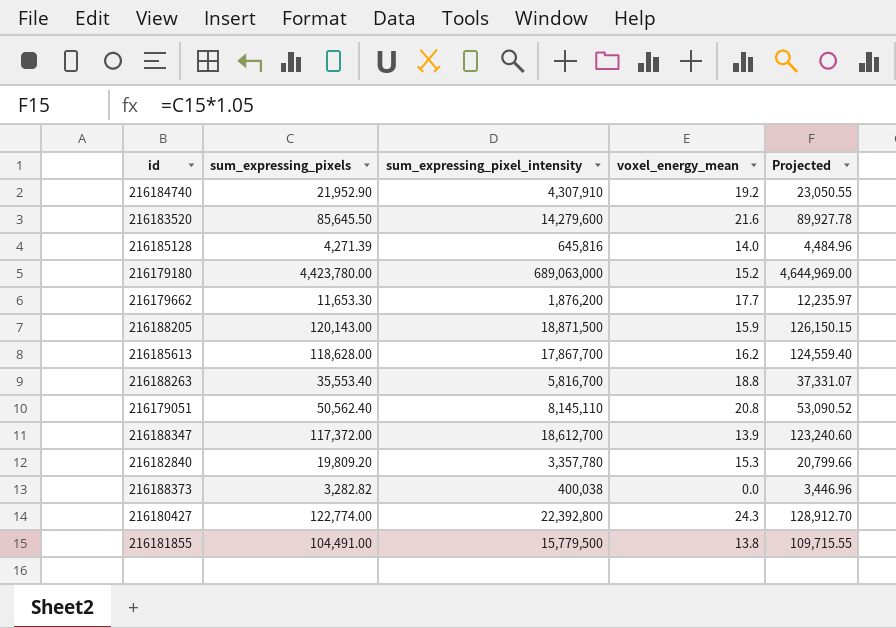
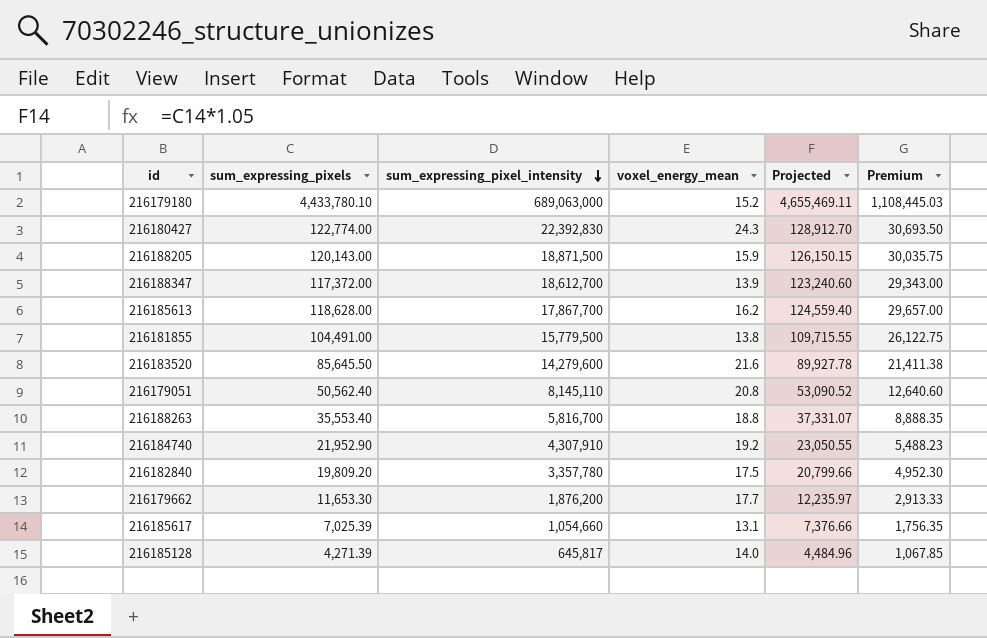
row order: none -> sum_expressing_pixel_intensity descending
column Premium | formula: none -> [sum_expressing_pixels] * 0.25
row 216188373: 3,282.82 | 400,038 | 0.0 | 3,446.96 -> none
216179180 | sum_expressing_pixels: 4,423,780.00 -> 4,433,780.10
216179180 | Projected: 4,644,969.00 -> 4,655,469.11
216180427 | sum_expressing_pixel_intensity: 22,392,800 -> 22,392,830
216182840 | voxel_energy_mean: 15.3 -> 17.5
row 216185617: none -> 7,025.39 | 1,054,660 | 13.1 | 7,376.66 | 1,756.35
216185128 | sum_expressing_pixel_intensity: 645,816 -> 645,817

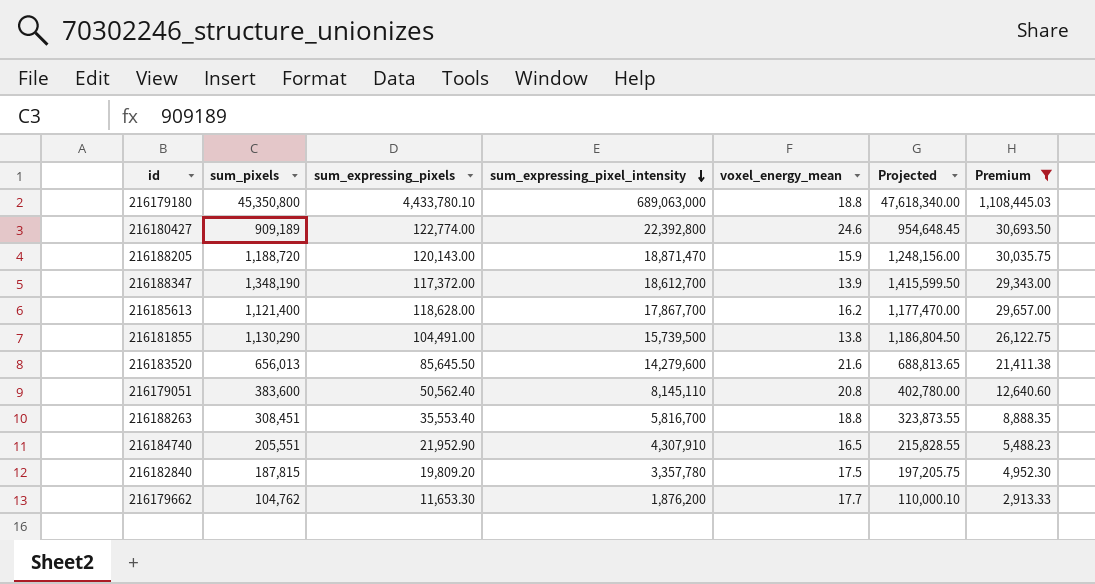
filter: none -> Premium >= 2,913.33
column sum_pixels | position: none -> 2
column Projected | formula: [sum_expressing_pixels] * 1.05 -> [sum_pixels] * 1.05
216179180 | voxel_energy_mean: 15.2 -> 18.8
216180427 | sum_expressing_pixel_intensity: 22,392,830 -> 22,392,800
216180427 | voxel_energy_mean: 24.3 -> 24.6
216188205 | sum_expressing_pixel_intensity: 18,871,500 -> 18,871,470
216181855 | sum_expressing_pixel_intensity: 15,779,500 -> 15,739,500
216184740 | voxel_energy_mean: 19.2 -> 16.5

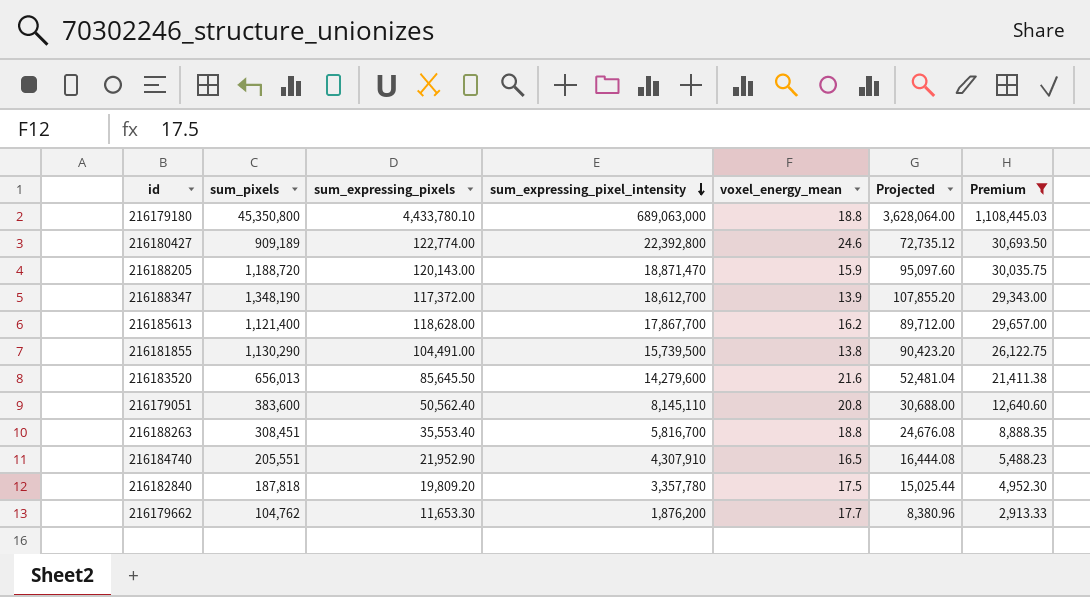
column Projected | formula: [sum_pixels] * 1.05 -> [sum_pixels] * 0.08
216182840 | sum_pixels: 187,815 -> 187,818

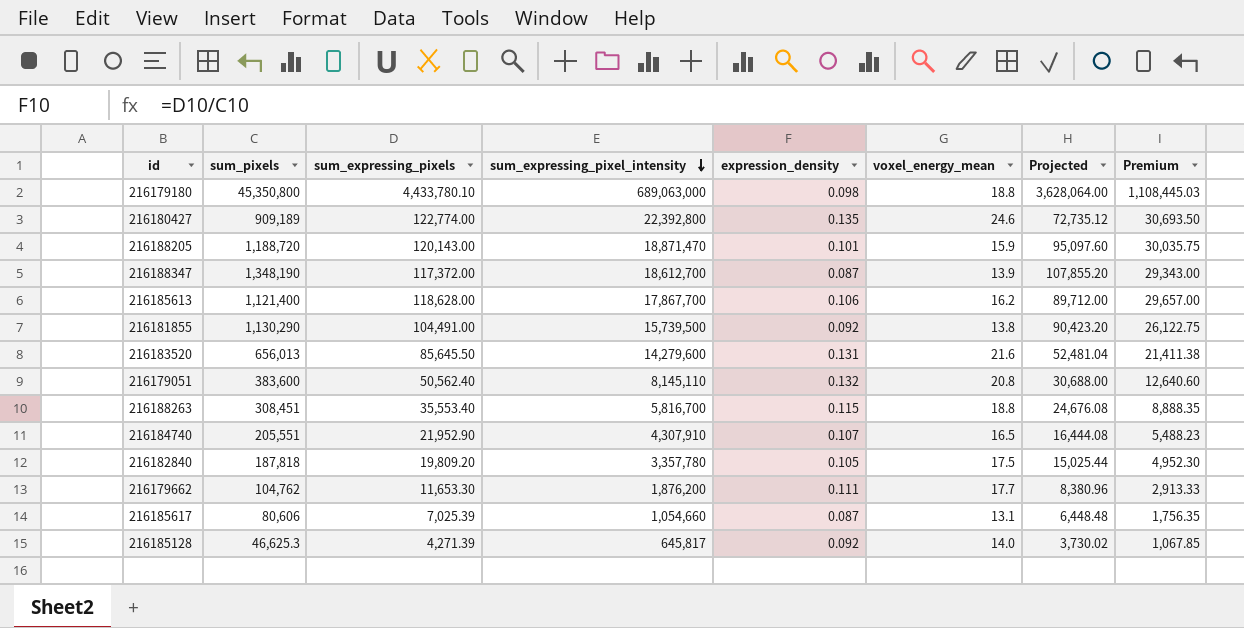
filter: Premium >= 2,913.33 -> none
column expression_density | formula: none -> [sum_expressing_pixels] / [sum_pixels]

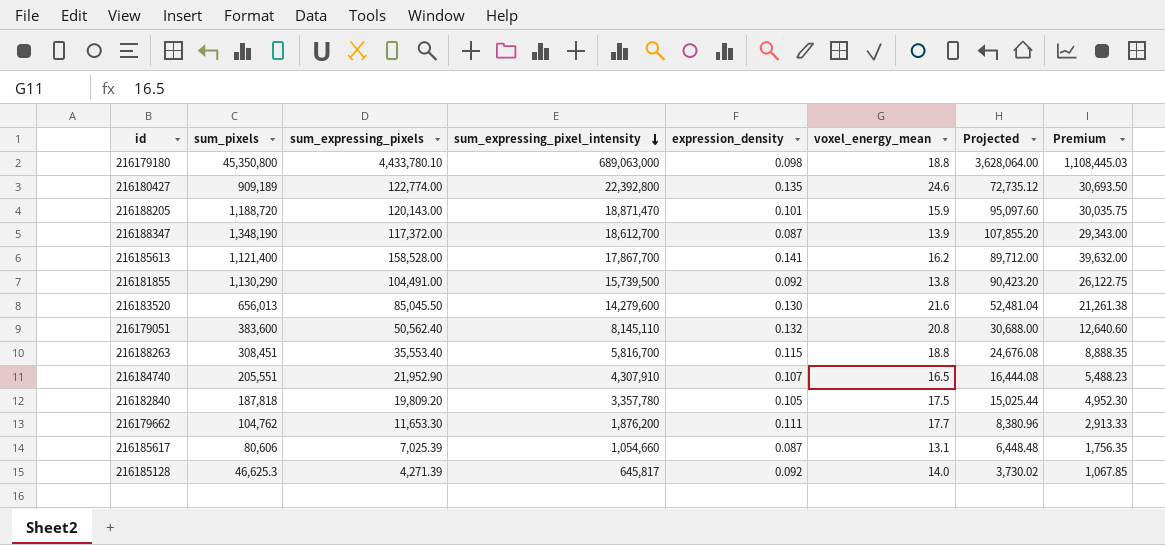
216185613 | sum_expressing_pixels: 118,628.00 -> 158,528.00
216185613 | expression_density: 0.106 -> 0.141
216185613 | Premium: 29,657.00 -> 39,632.00
216183520 | sum_expressing_pixels: 85,645.50 -> 85,045.50
216183520 | expression_density: 0.131 -> 0.130
216183520 | Premium: 21,411.38 -> 21,261.38

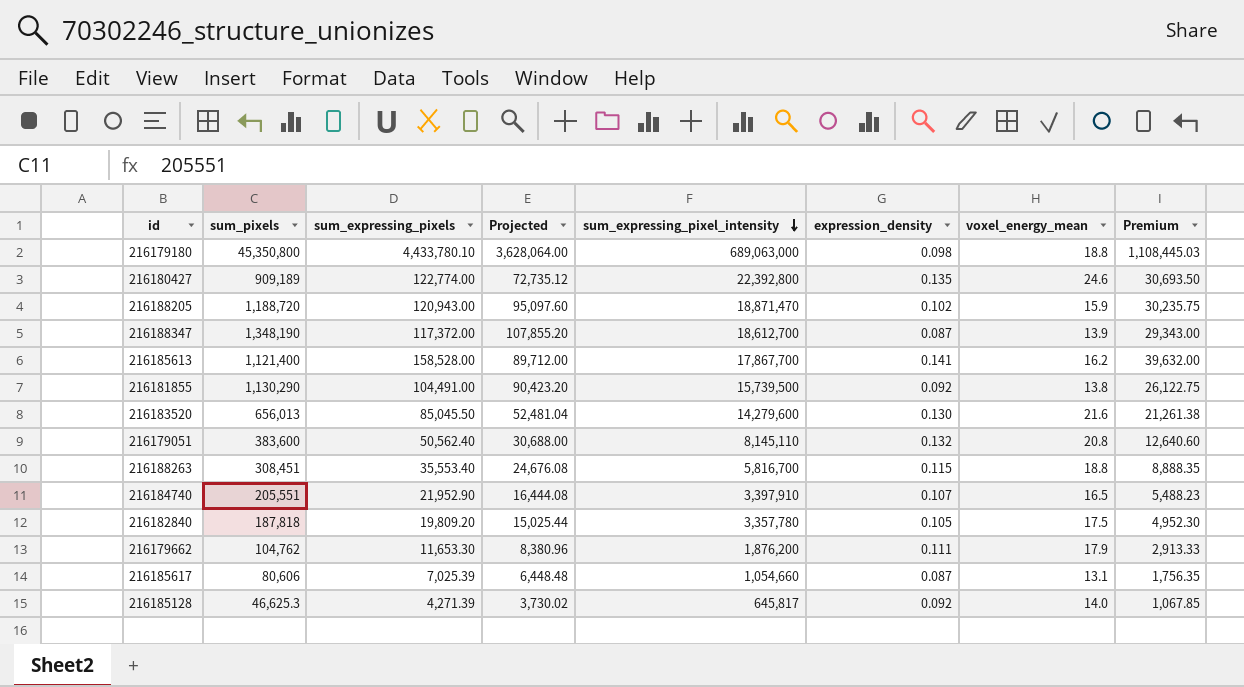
column Projected | position: 7 -> 4
216188205 | sum_expressing_pixels: 120,143.00 -> 120,943.00
216188205 | expression_density: 0.101 -> 0.102
216188205 | Premium: 30,035.75 -> 30,235.75
216184740 | sum_expressing_pixel_intensity: 4,307,910 -> 3,397,910
216179662 | voxel_energy_mean: 17.7 -> 17.9

